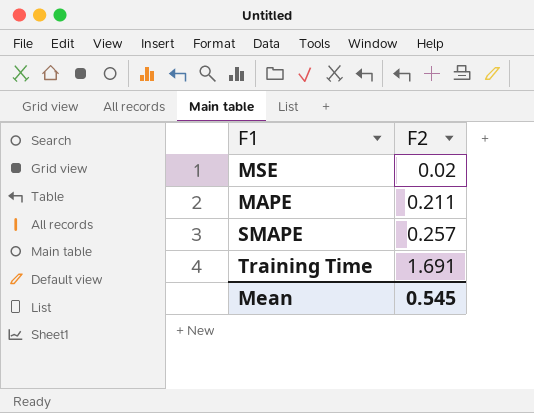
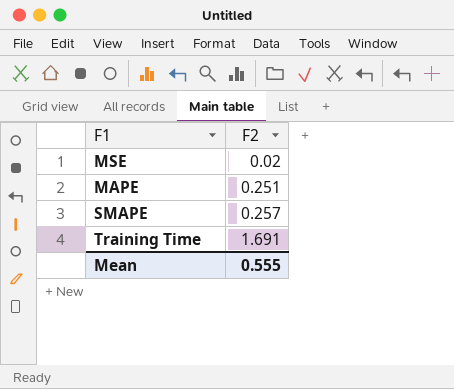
MAPE | F2: 0.211 -> 0.251
Mean | F2: 0.545 -> 0.555

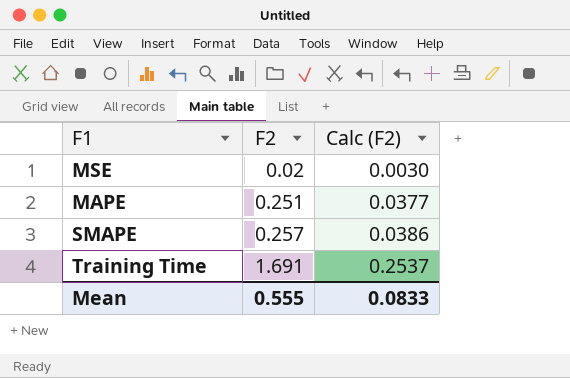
column Calc (F2) | formula: none -> [F2] * 0.15

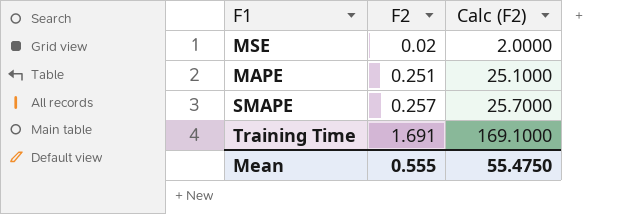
column Calc (F2) | formula: [F2] * 0.15 -> [F2] * 100
Mean | Calc (F2): 0.0833 -> 55.4750

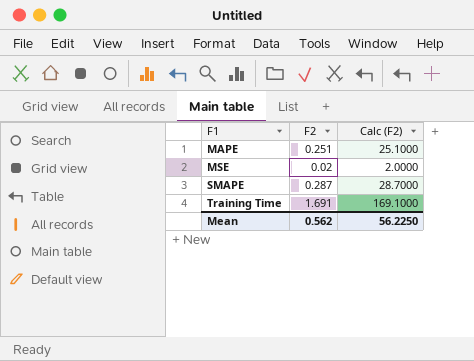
row order: F2 ascending -> F1 ascending
SMAPE | F2: 0.257 -> 0.287
SMAPE | Calc (F2): 25.7000 -> 28.7000
Mean | F2: 0.555 -> 0.562
Mean | Calc (F2): 55.4750 -> 56.2250

